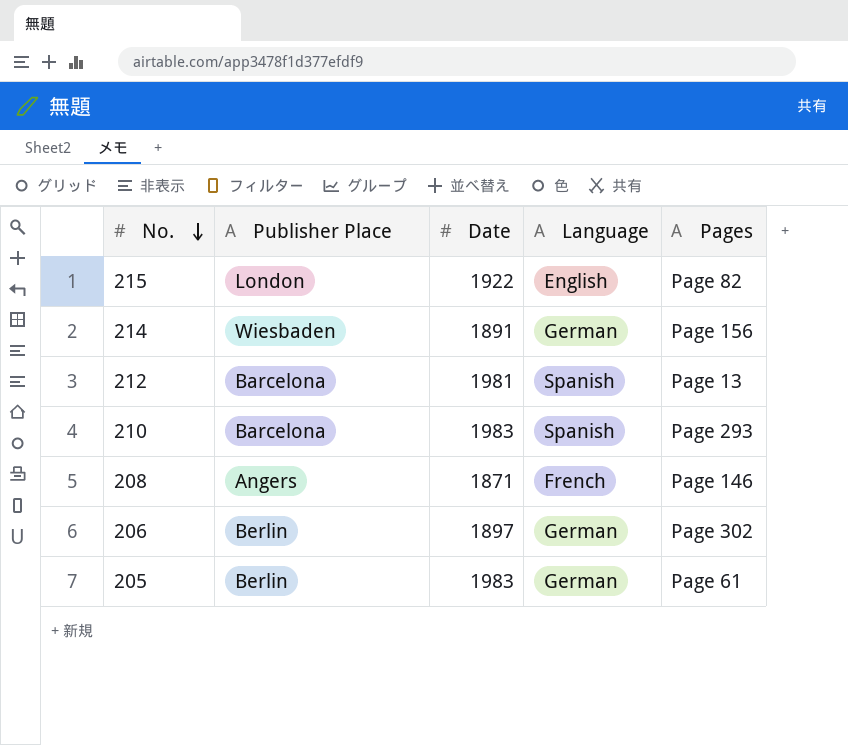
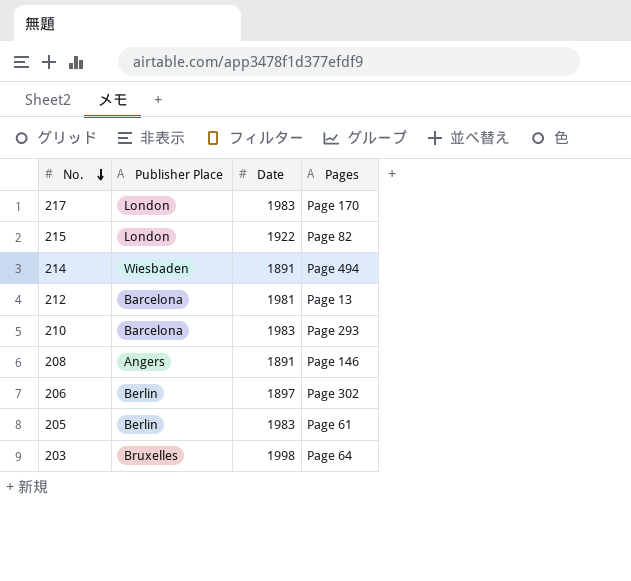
column Language | position: 4 -> none
row 217: none -> London | 1983 | Page 170
214 | Pages: Page 156 -> Page 494
208 | Date: 1871 -> 1891
row 203: none -> Bruxelles | 1998 | Page 64

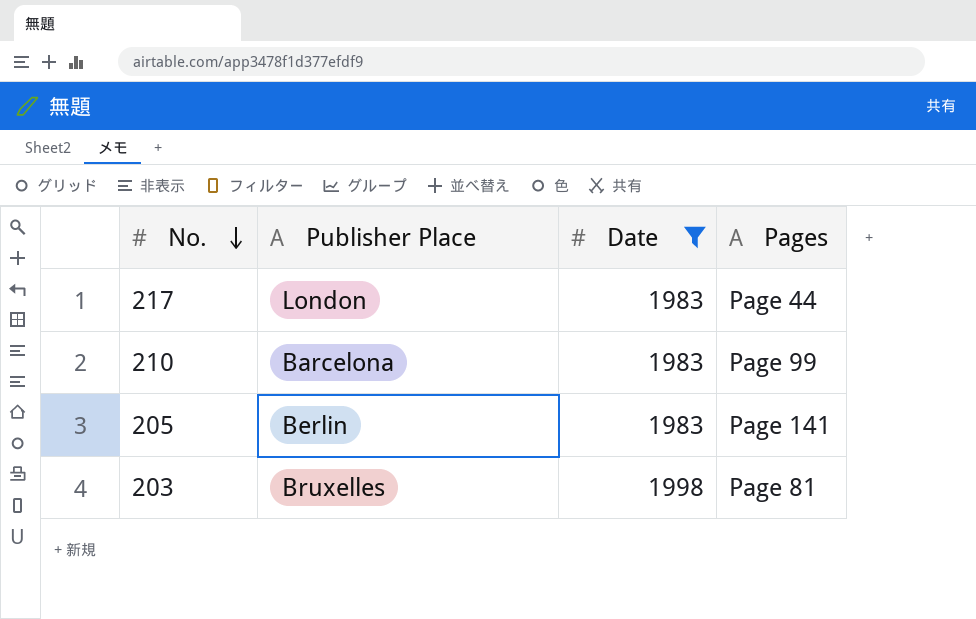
filter: none -> Date >= 1983
217 | Pages: Page 170 -> Page 44
210 | Pages: Page 293 -> Page 99
205 | Pages: Page 61 -> Page 141
203 | Pages: Page 64 -> Page 81

